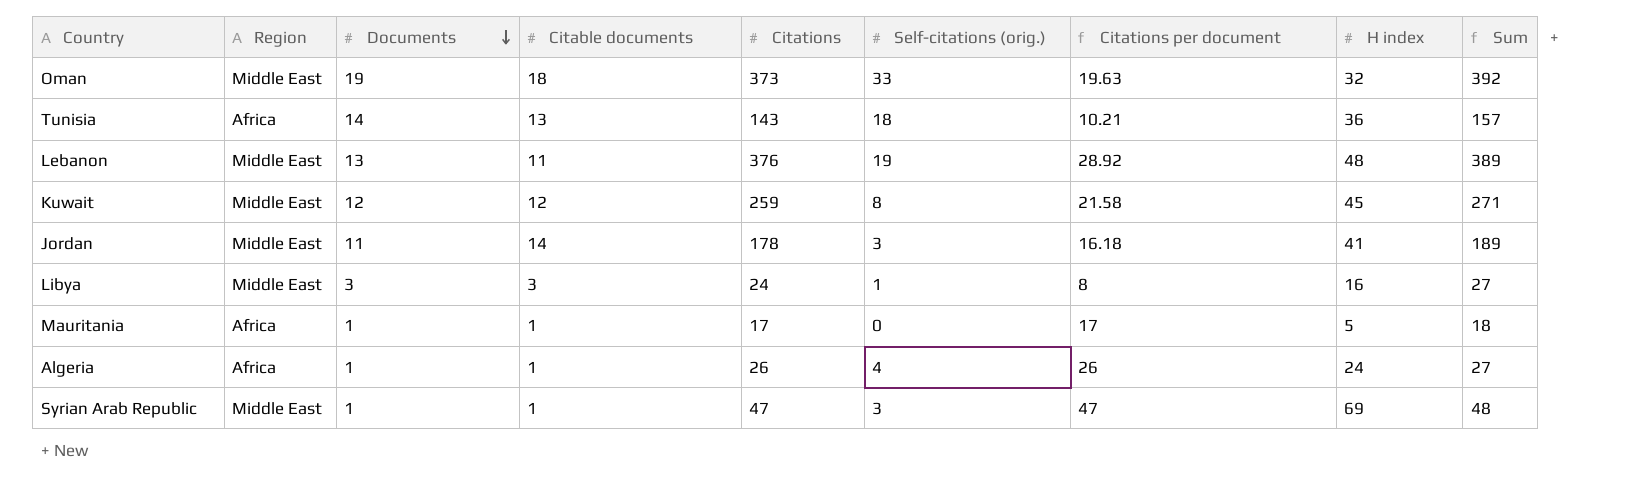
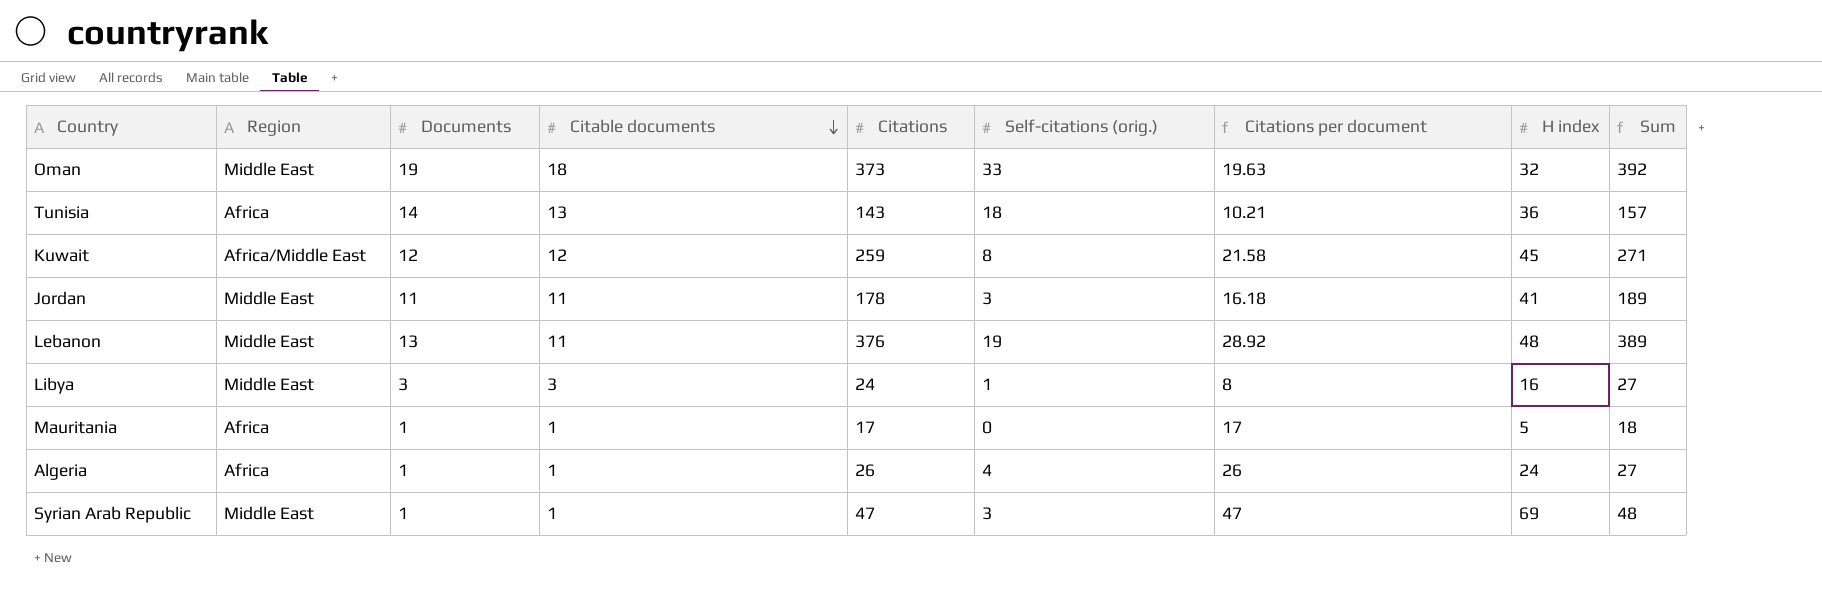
row order: Documents descending -> Citable documents descending
Kuwait | Region: Middle East -> Africa/Middle East
Jordan | Citable documents: 14 -> 11

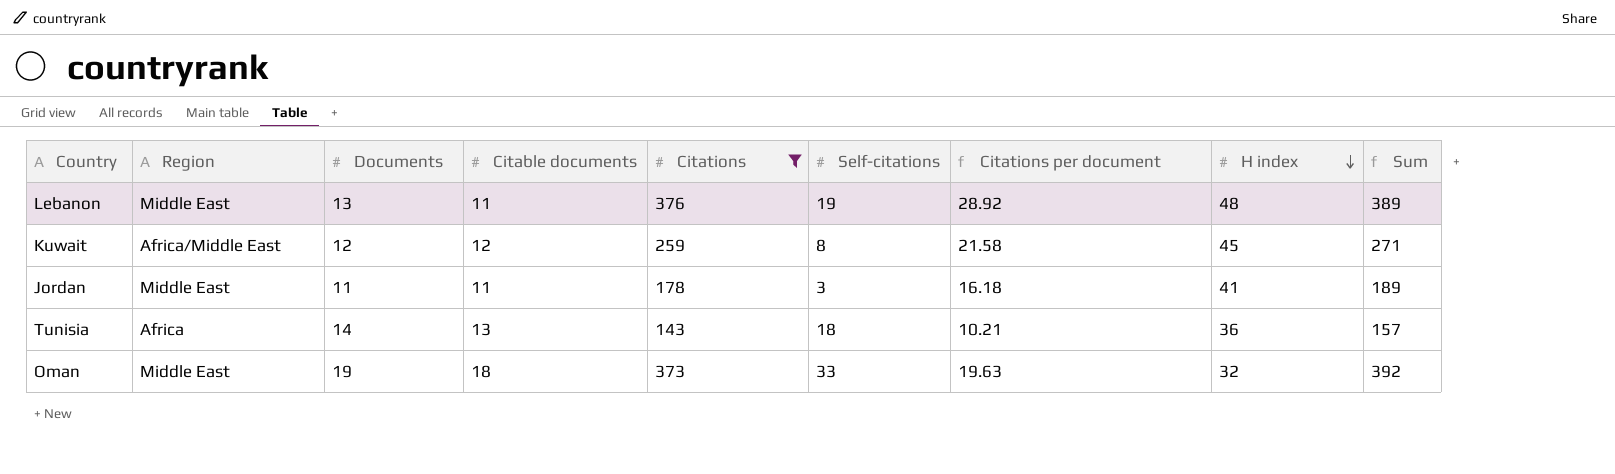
filter: none -> Citations >= 143
row order: Citable documents descending -> H index descending
column name: Self-citations (orig.) -> Self-citations

